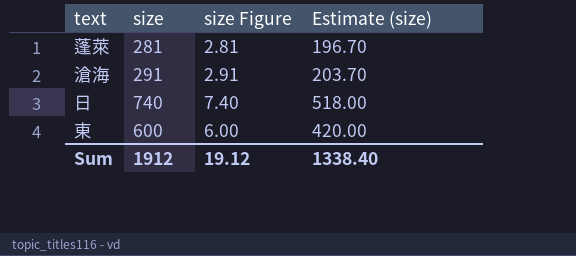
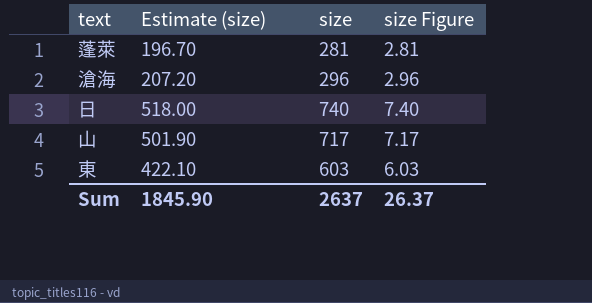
column Estimate (size) | position: 4 -> 2
滄海 | Estimate (size): 203.70 -> 207.20
滄海 | size: 291 -> 296
滄海 | size Figure: 2.91 -> 2.96
row 山: none -> 501.90 | 717 | 7.17
東 | Estimate (size): 420.00 -> 422.10
東 | size: 600 -> 603
東 | size Figure: 6.00 -> 6.03
Sum | Estimate (size): 1338.40 -> 1845.90
Sum | size: 1912 -> 2637
Sum | size Figure: 19.12 -> 26.37

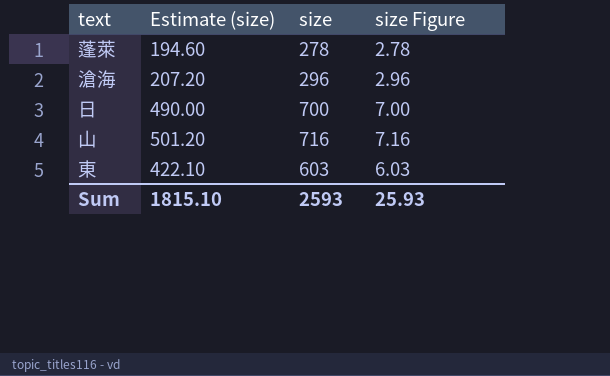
蓬萊 | Estimate (size): 196.70 -> 194.60
蓬萊 | size: 281 -> 278
蓬萊 | size Figure: 2.81 -> 2.78
日 | Estimate (size): 518.00 -> 490.00
日 | size: 740 -> 700
日 | size Figure: 7.40 -> 7.00
山 | Estimate (size): 501.90 -> 501.20
山 | size: 717 -> 716
山 | size Figure: 7.17 -> 7.16
Sum | Estimate (size): 1845.90 -> 1815.10
Sum | size: 2637 -> 2593
Sum | size Figure: 26.37 -> 25.93

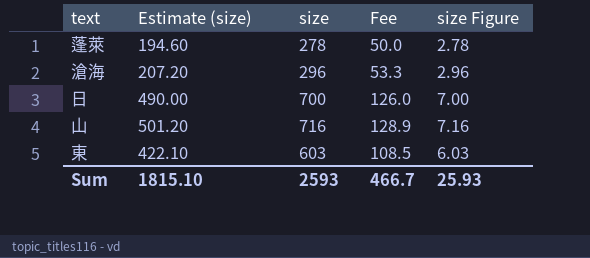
column Fee | formula: none -> [size] * 0.18

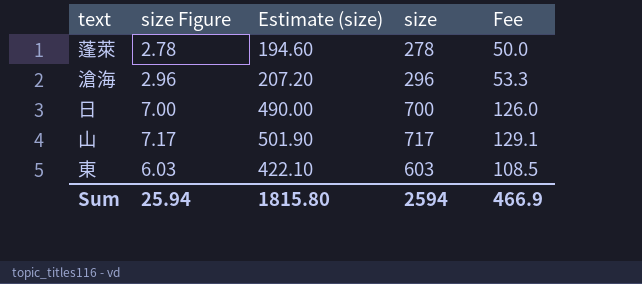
column size Figure | position: 5 -> 2
山 | size Figure: 7.16 -> 7.17
山 | Estimate (size): 501.20 -> 501.90
山 | size: 716 -> 717
山 | Fee: 128.9 -> 129.1
Sum | size Figure: 25.93 -> 25.94
Sum | Estimate (size): 1815.10 -> 1815.80
Sum | size: 2593 -> 2594
Sum | Fee: 466.7 -> 466.9

